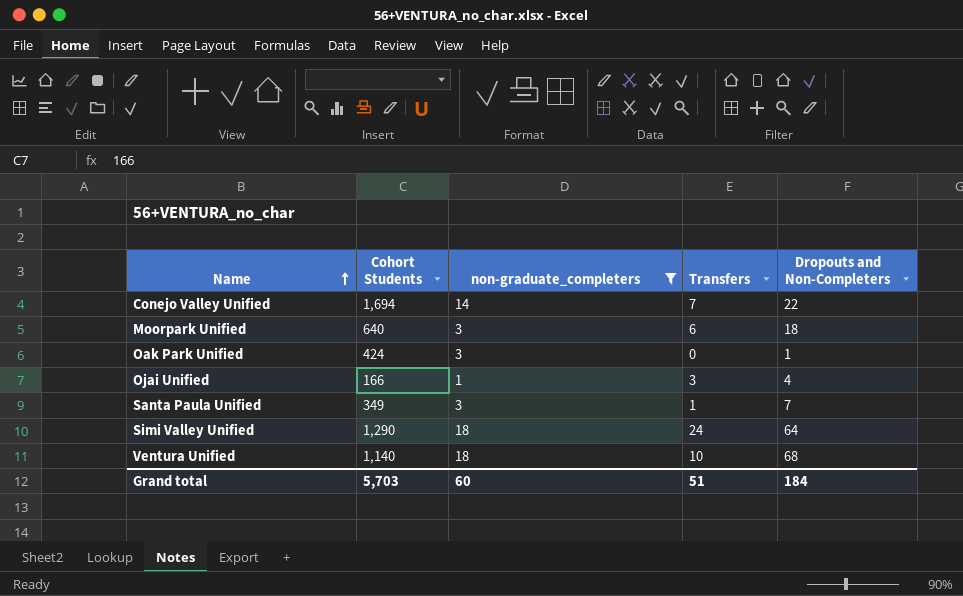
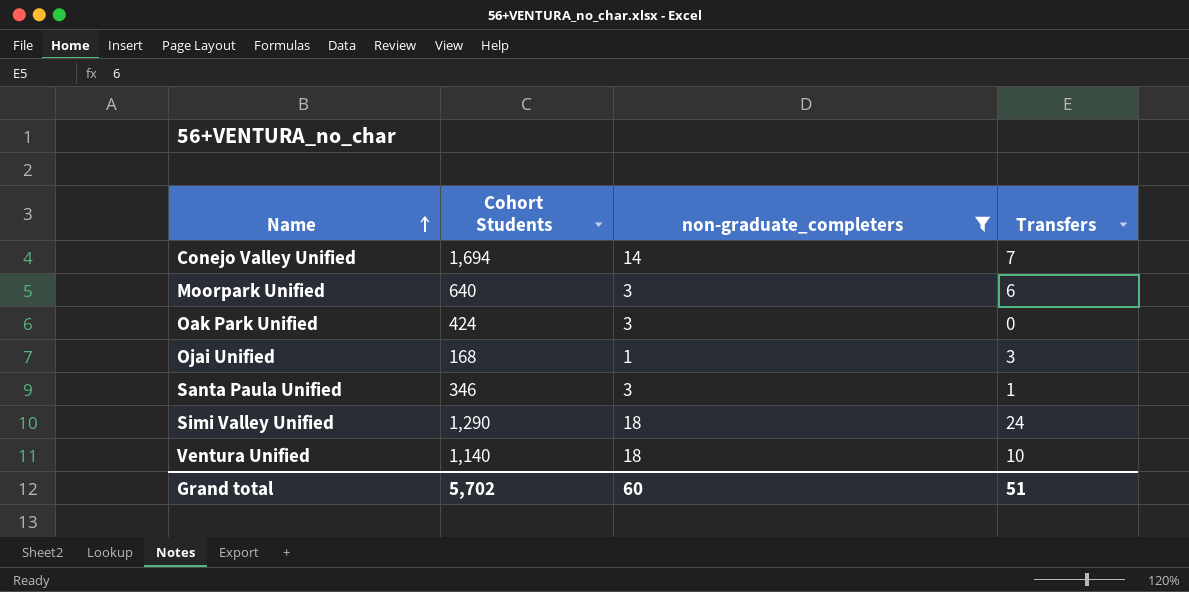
column Dropouts and Non-Completers | position: 5 -> none
Ojai Unified | Cohort Students: 166 -> 168
Santa Paula Unified | Cohort Students: 349 -> 346
Grand total | Cohort Students: 5,703 -> 5,702

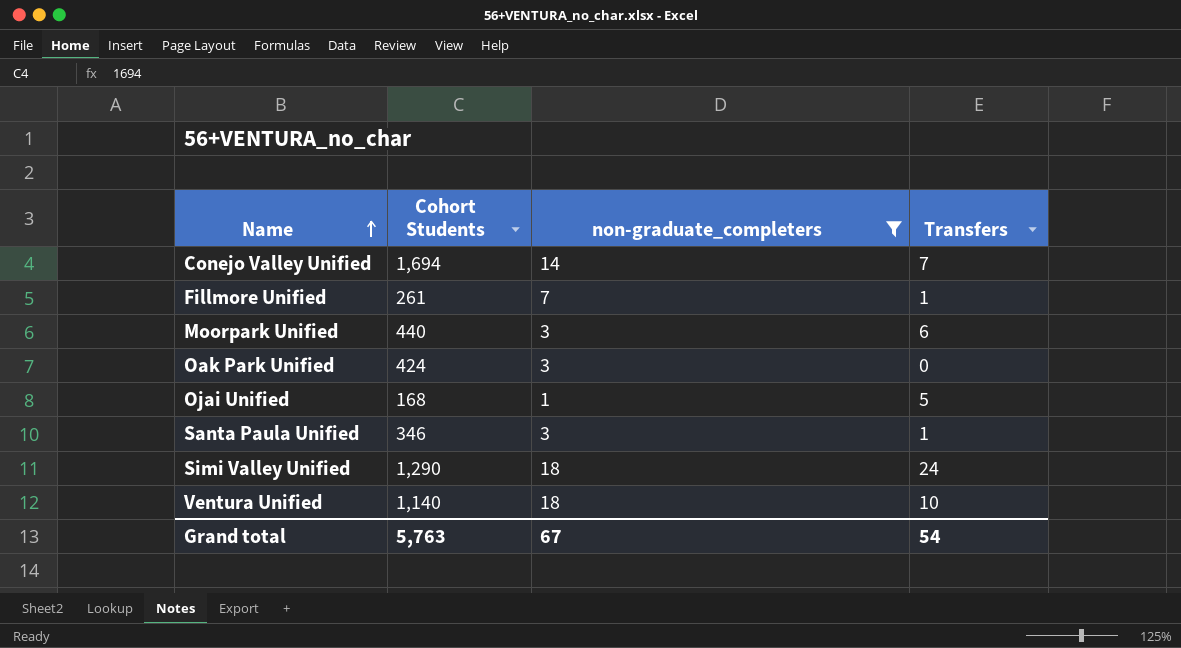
row Fillmore Unified: none -> 261 | 7 | 1
Moorpark Unified | Cohort Students: 640 -> 440
Ojai Unified | Transfers: 3 -> 5
Grand total | Cohort Students: 5,702 -> 5,763
Grand total | non-graduate_completers: 60 -> 67
Grand total | Transfers: 51 -> 54

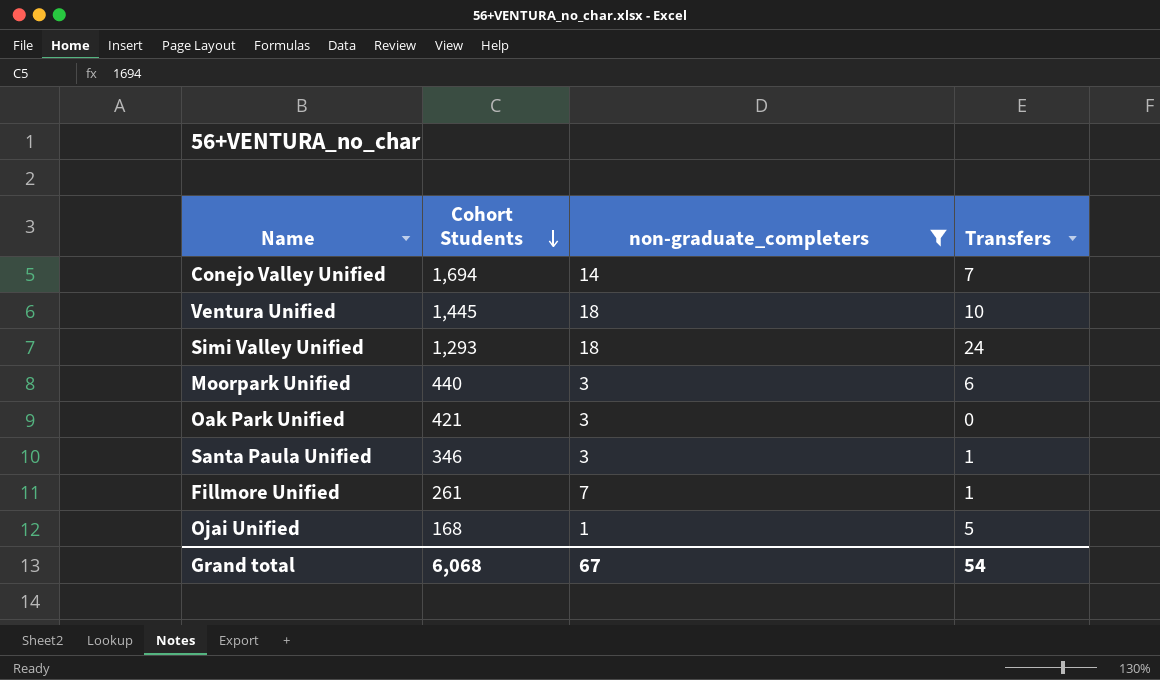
row order: Name ascending -> Cohort Students descending
Ventura Unified | Cohort Students: 1,140 -> 1,445
Simi Valley Unified | Cohort Students: 1,290 -> 1,293
Oak Park Unified | Cohort Students: 424 -> 421
Grand total | Cohort Students: 5,763 -> 6,068

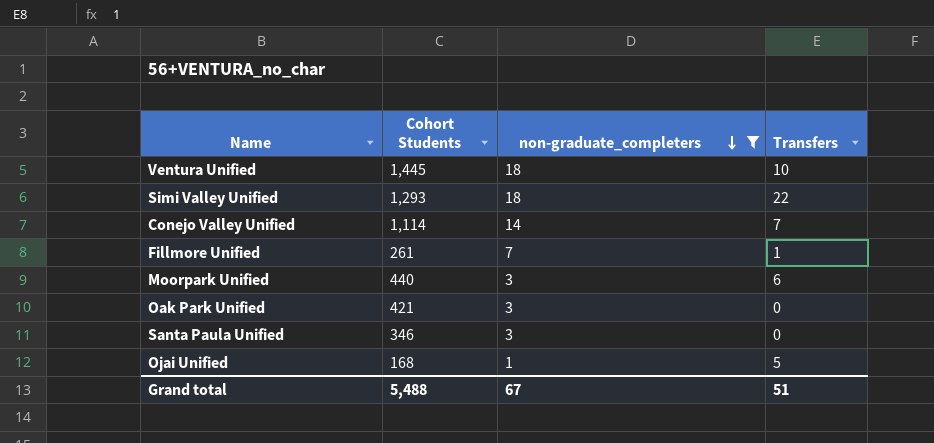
row order: Cohort Students descending -> non-graduate_completers descending
Simi Valley Unified | Transfers: 24 -> 22
Conejo Valley Unified | Cohort Students: 1,694 -> 1,114
Santa Paula Unified | Transfers: 1 -> 0
Grand total | Cohort Students: 6,068 -> 5,488
Grand total | Transfers: 54 -> 51

